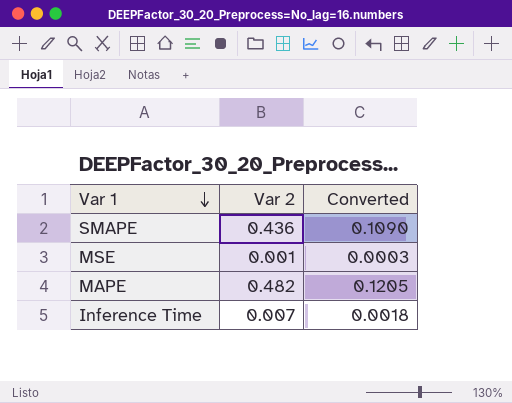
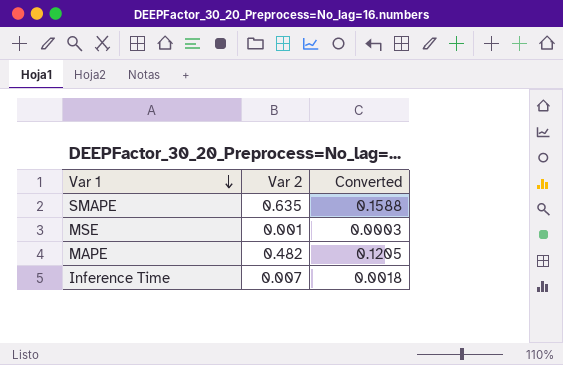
SMAPE | Var 2: 0.436 -> 0.635
SMAPE | Converted: 0.1090 -> 0.1588

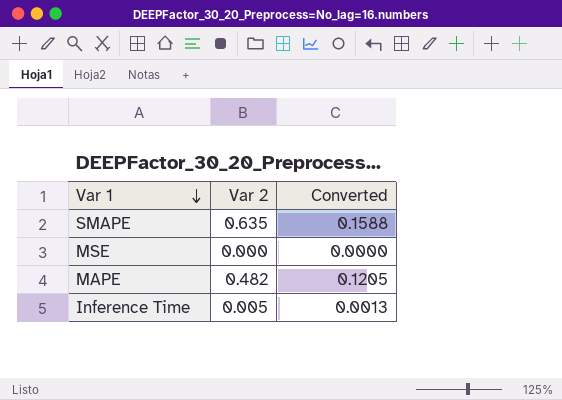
MSE | Var 2: 0.001 -> 0.000
MSE | Converted: 0.0003 -> 0.0000
Inference Time | Var 2: 0.007 -> 0.005
Inference Time | Converted: 0.0018 -> 0.0013

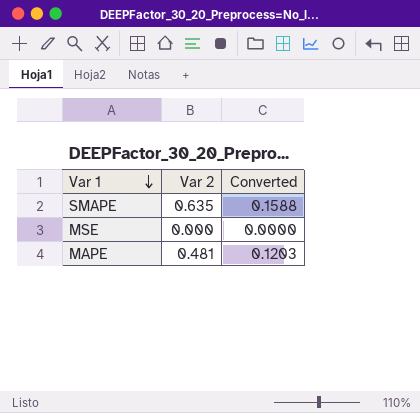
row Inference Time: 0.005 | 0.0013 -> none
MAPE | Var 2: 0.482 -> 0.481
MAPE | Converted: 0.1205 -> 0.1203

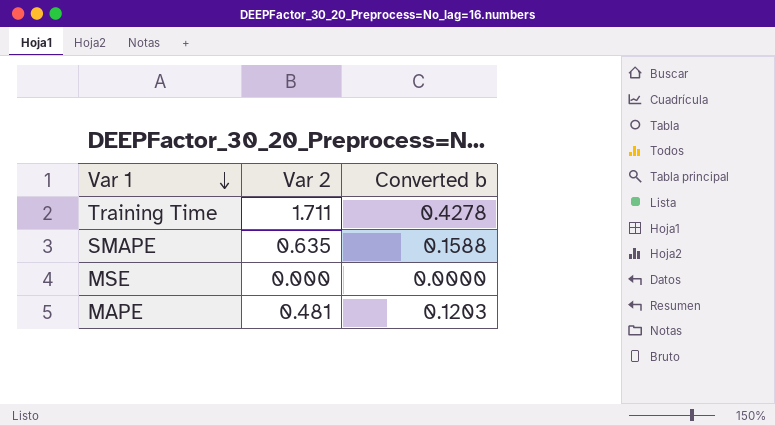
column name: Converted -> Converted b
row Training Time: none -> 1.711 | 0.4278

